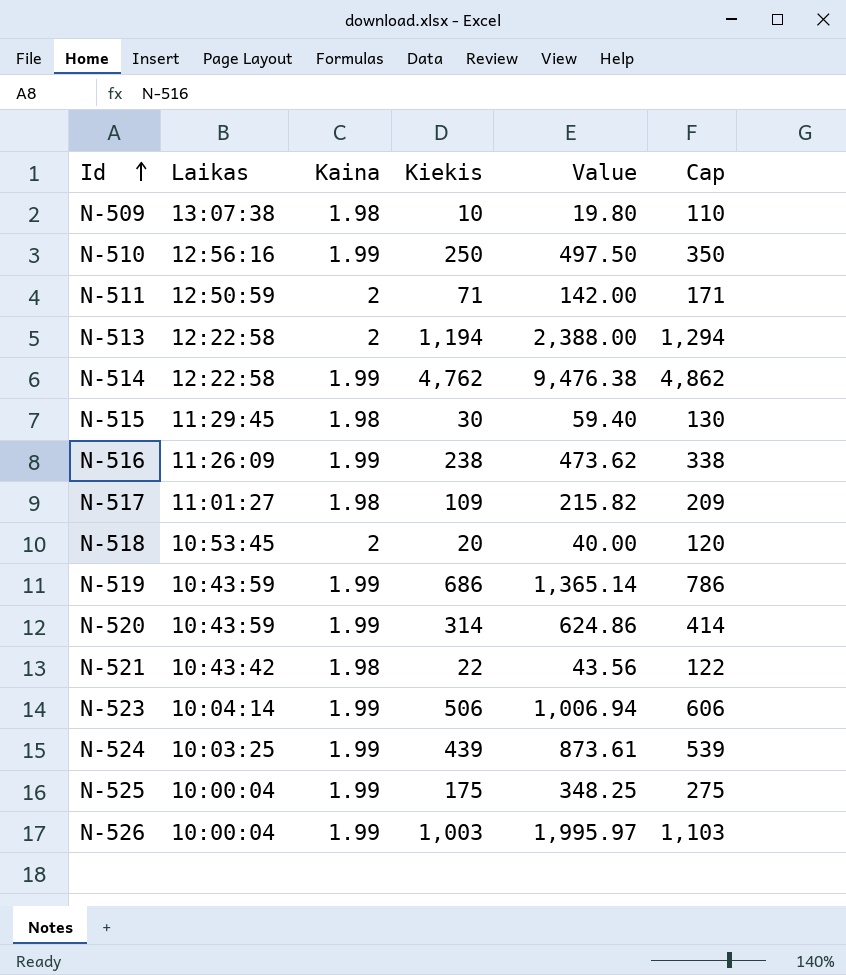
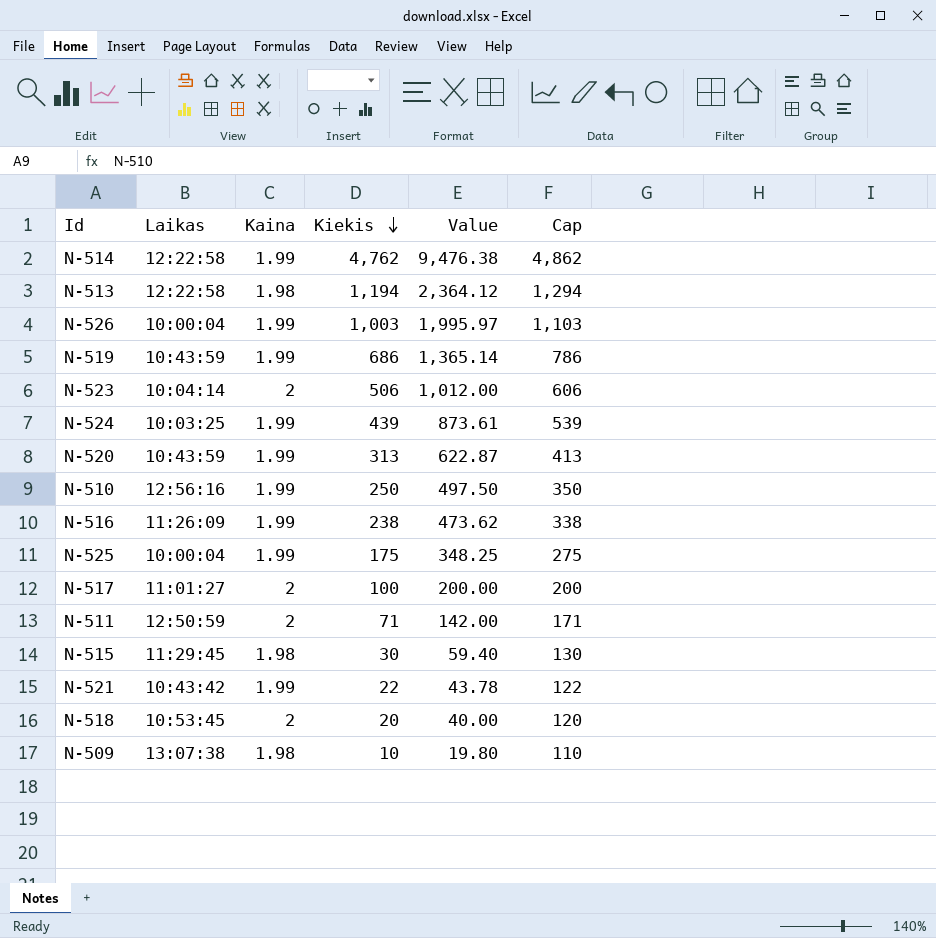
row order: Id ascending -> Kiekis descending
N-513 | Kaina: 2 -> 1.98
N-513 | Value: 2,388.00 -> 2,364.12
N-523 | Kaina: 1.99 -> 2
N-523 | Value: 1,006.94 -> 1,012.00
N-520 | Kiekis: 314 -> 313
N-520 | Value: 624.86 -> 622.87
N-520 | Cap: 414 -> 413
N-517 | Kaina: 1.98 -> 2
N-517 | Kiekis: 109 -> 100
N-517 | Value: 215.82 -> 200.00
N-517 | Cap: 209 -> 200
N-521 | Kaina: 1.98 -> 1.99
N-521 | Value: 43.56 -> 43.78

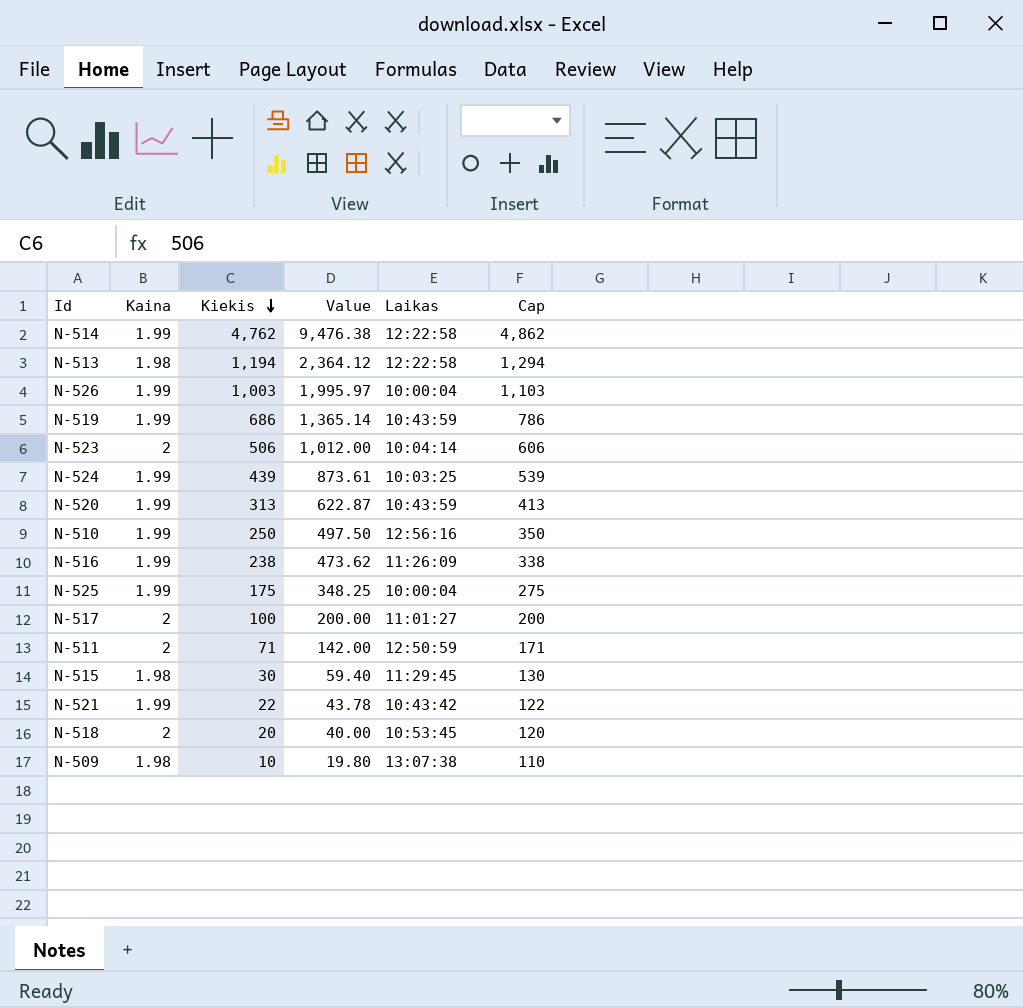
column Laikas | position: 2 -> 5

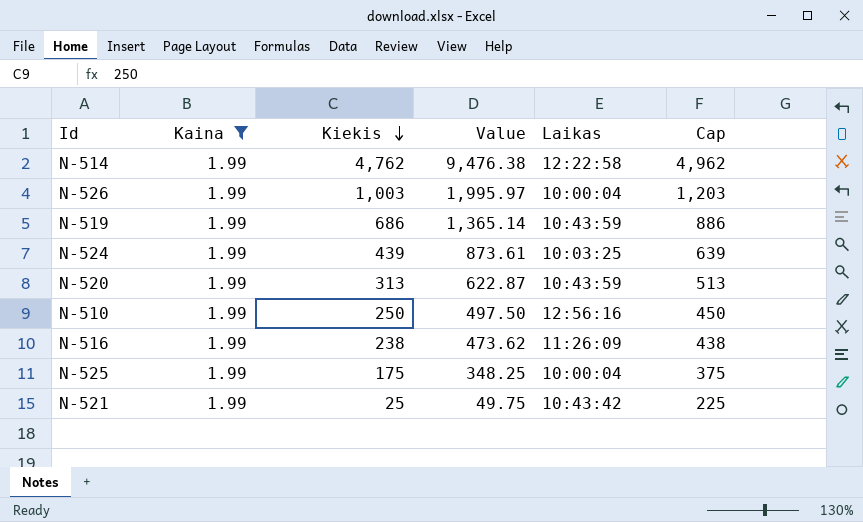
filter: none -> Kaina = 1.99
column Cap | formula: [Kiekis] + 100 -> [Kiekis] + 200
N-521 | Kiekis: 22 -> 25
N-521 | Value: 43.78 -> 49.75

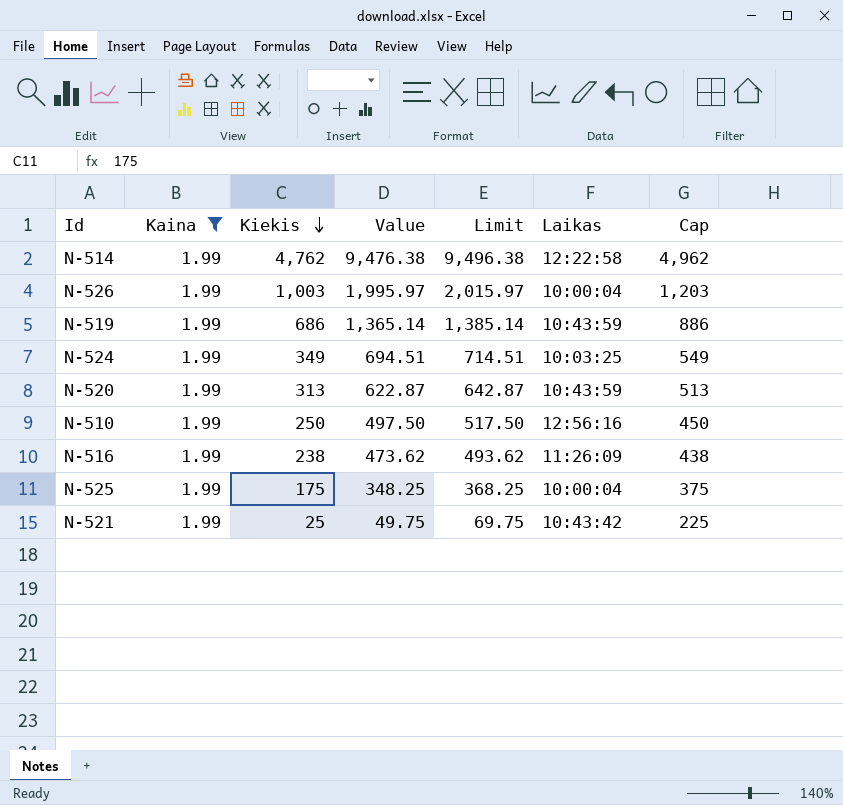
column Limit | formula: none -> [Value] + 20
N-524 | Kiekis: 439 -> 349
N-524 | Value: 873.61 -> 694.51
N-524 | Cap: 639 -> 549

